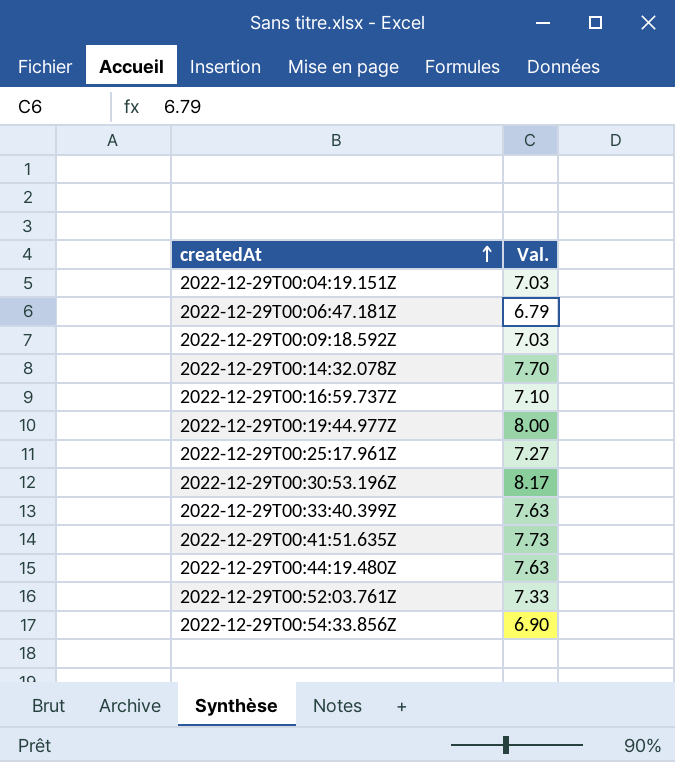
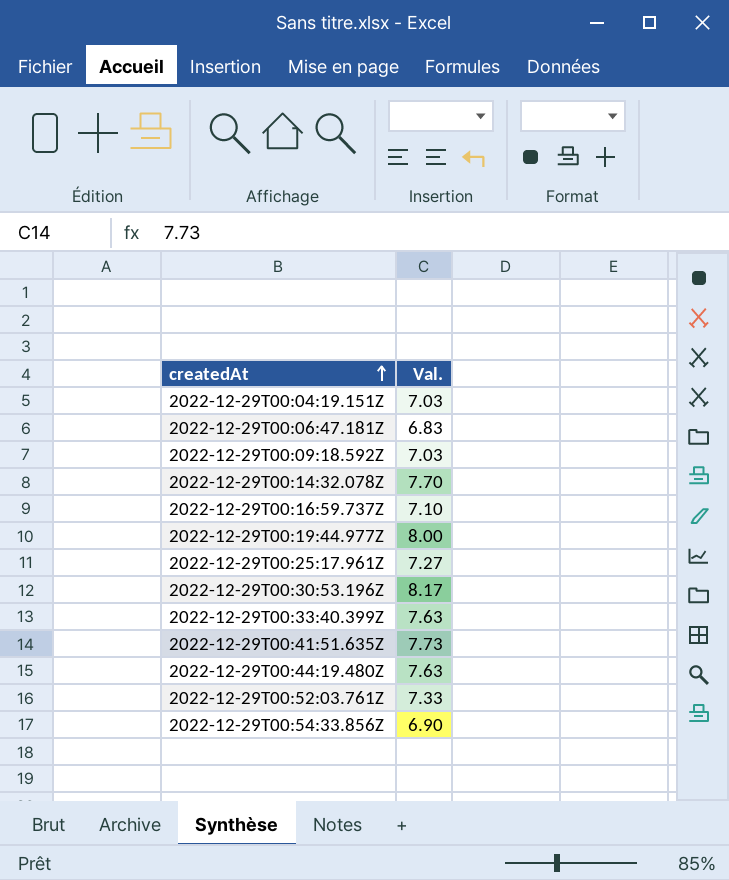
2022-12-29T00:06:47.181Z | Val.: 6.79 -> 6.83

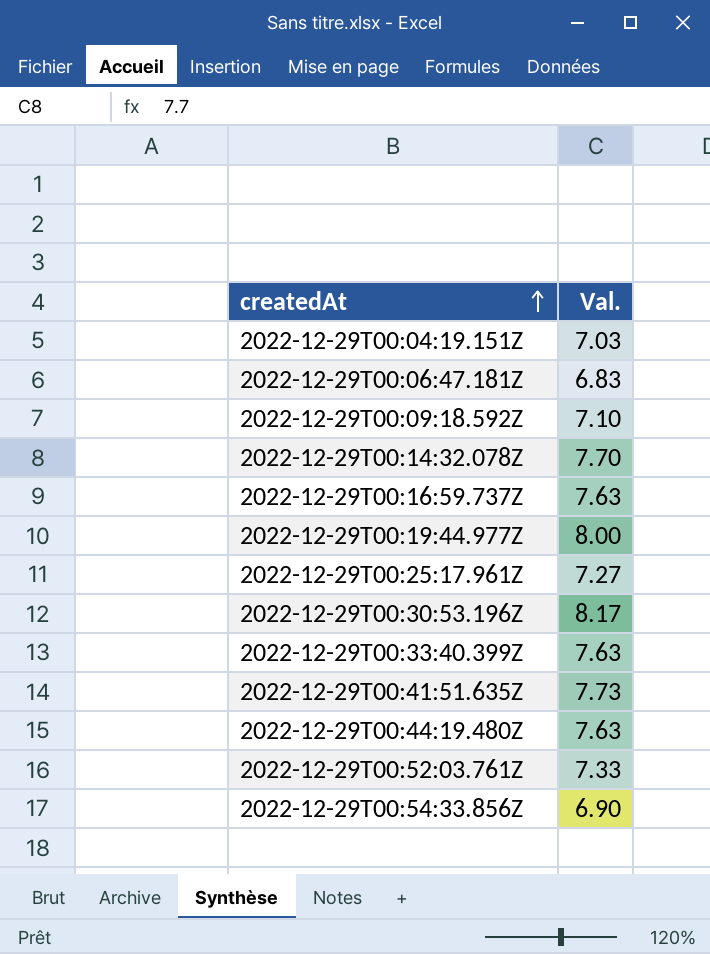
2022-12-29T00:09:18.592Z | Val.: 7.03 -> 7.10
2022-12-29T00:16:59.737Z | Val.: 7.10 -> 7.63

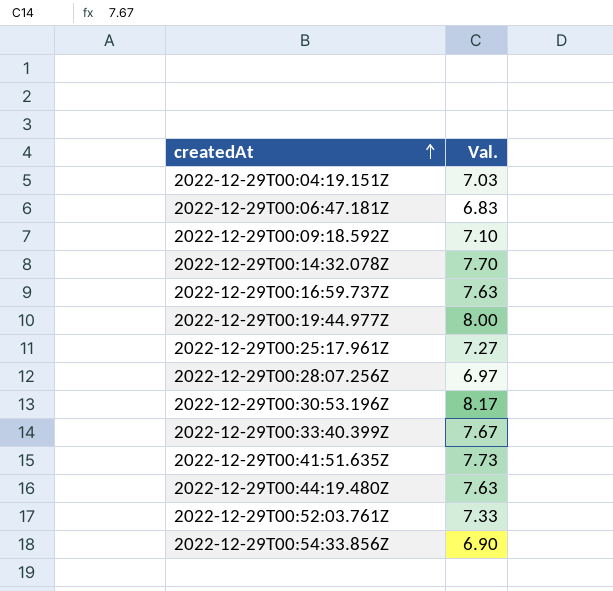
row 2022-12-29T00:28:07.256Z: none -> 6.97
2022-12-29T00:33:40.399Z | Val.: 7.63 -> 7.67

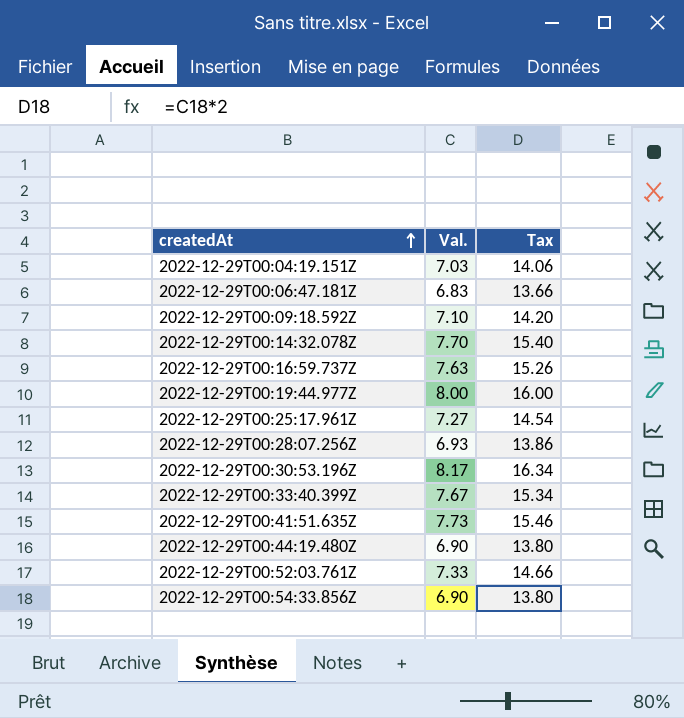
column Tax | formula: none -> [Val.] * 2
2022-12-29T00:28:07.256Z | Val.: 6.97 -> 6.93
2022-12-29T00:44:19.480Z | Val.: 7.63 -> 6.90

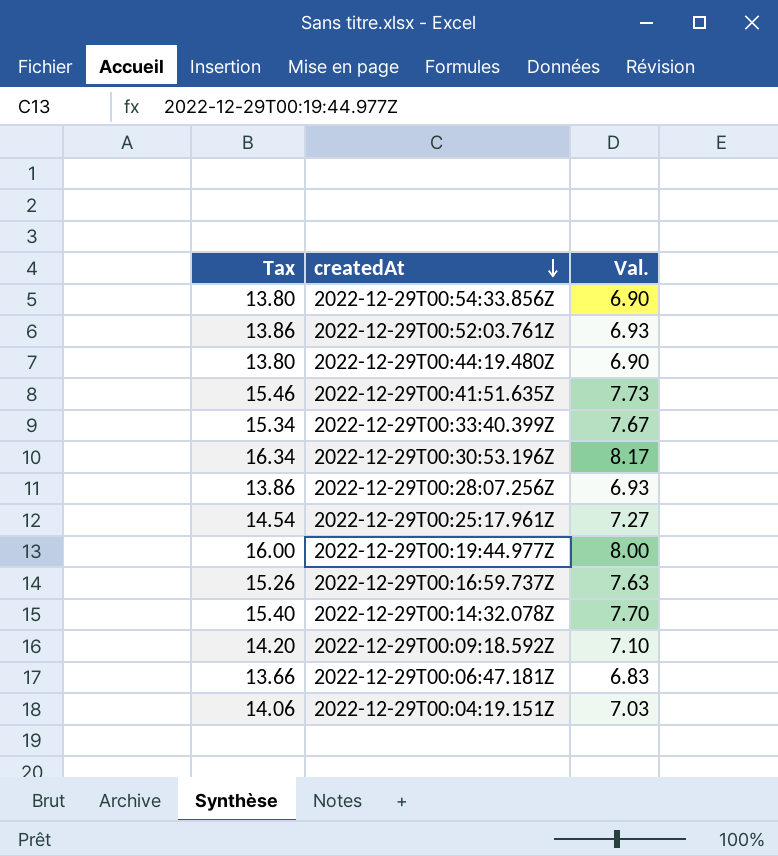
row order: createdAt ascending -> createdAt descending
column Tax | position: 3 -> 1
2022-12-29T00:52:03.761Z | Tax: 14.66 -> 13.86
2022-12-29T00:52:03.761Z | Val.: 7.33 -> 6.93

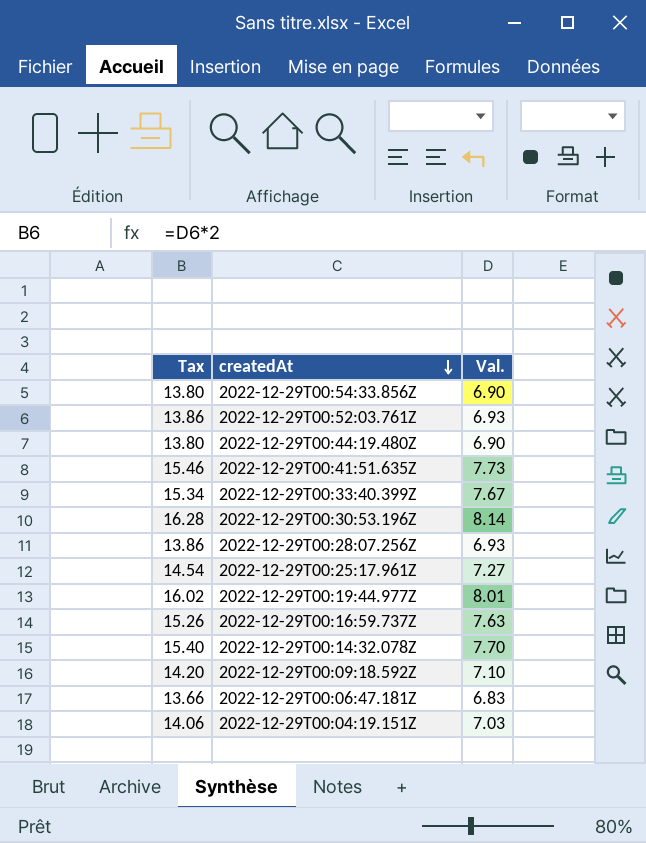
2022-12-29T00:30:53.196Z | Tax: 16.34 -> 16.28
2022-12-29T00:30:53.196Z | Val.: 8.17 -> 8.14
2022-12-29T00:19:44.977Z | Tax: 16.00 -> 16.02
2022-12-29T00:19:44.977Z | Val.: 8.00 -> 8.01

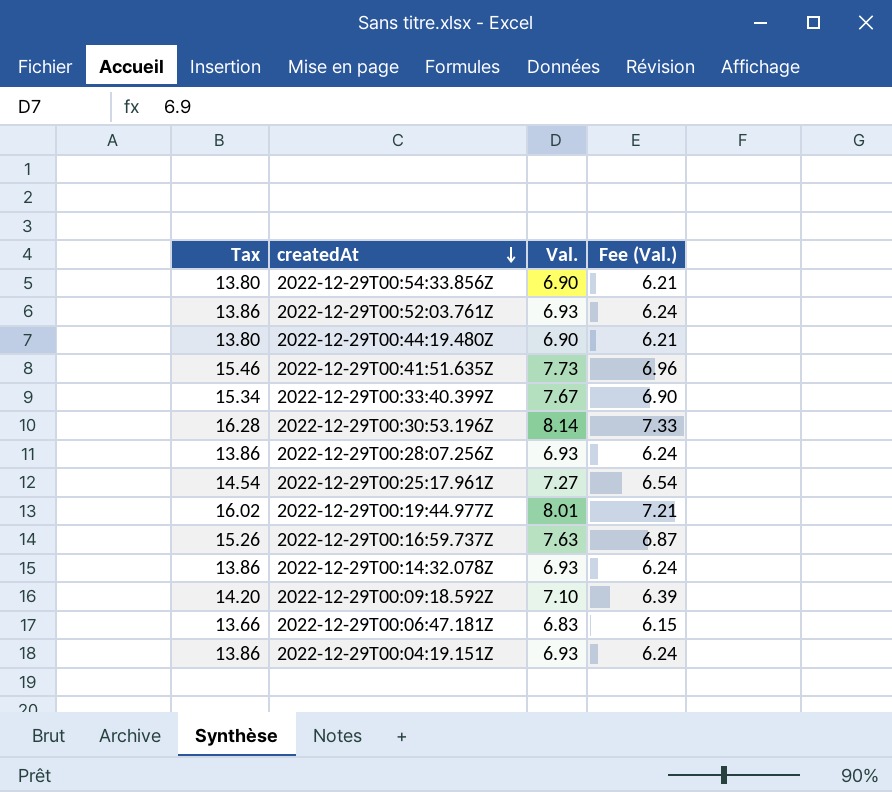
column Fee (Val.) | formula: none -> [Val.] * 0.9
2022-12-29T00:14:32.078Z | Tax: 15.40 -> 13.86
2022-12-29T00:14:32.078Z | Val.: 7.70 -> 6.93
2022-12-29T00:04:19.151Z | Tax: 14.06 -> 13.86
2022-12-29T00:04:19.151Z | Val.: 7.03 -> 6.93

